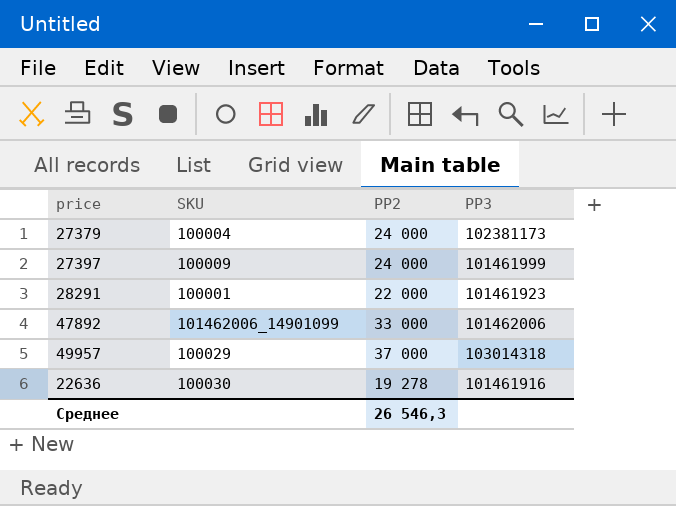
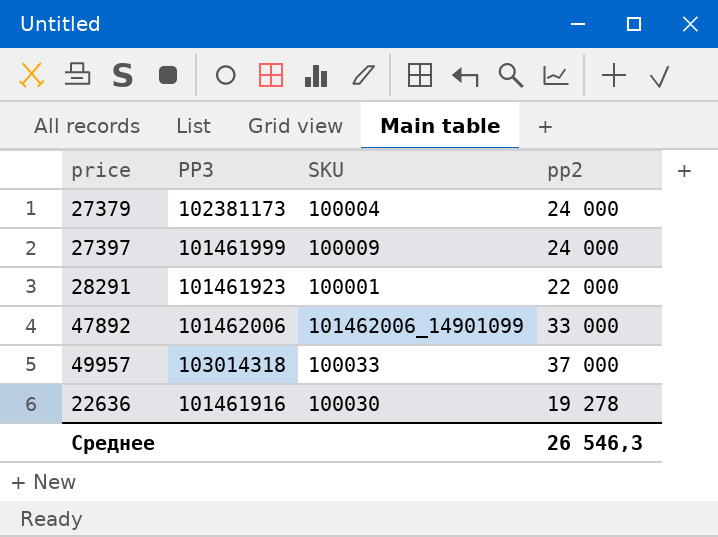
column PP3 | position: 4 -> 2
column name: PP2 -> pp2
49957 | SKU: 100029 -> 100033

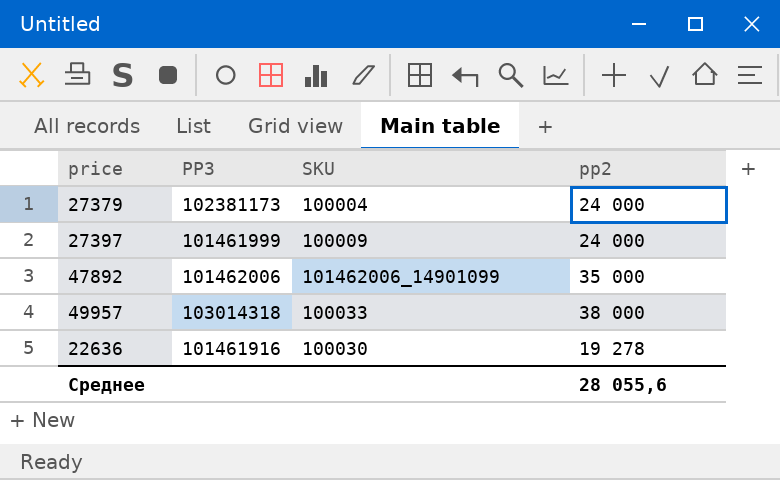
row 28291: 101461923 | 100001 | 22 000 -> none
47892 | pp2: 33 000 -> 35 000
49957 | pp2: 37 000 -> 38 000
Среднее | pp2: 26 546,3 -> 28 055,6

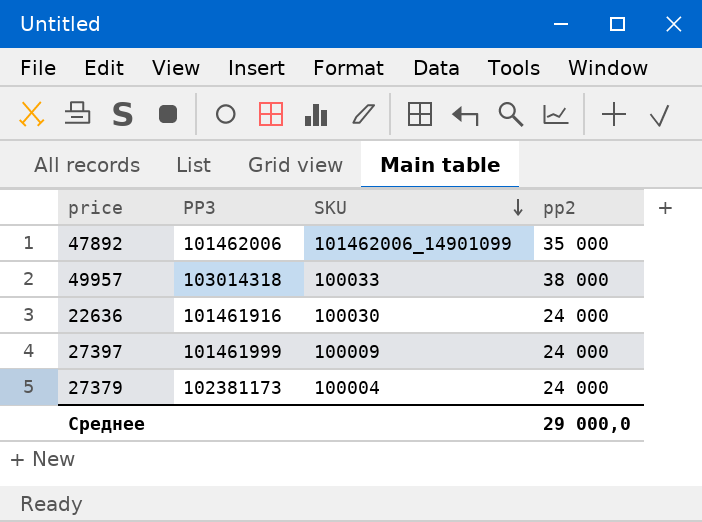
row order: none -> SKU descending
22636 | pp2: 19 278 -> 24 000
Среднее | pp2: 28 055,6 -> 29 000,0

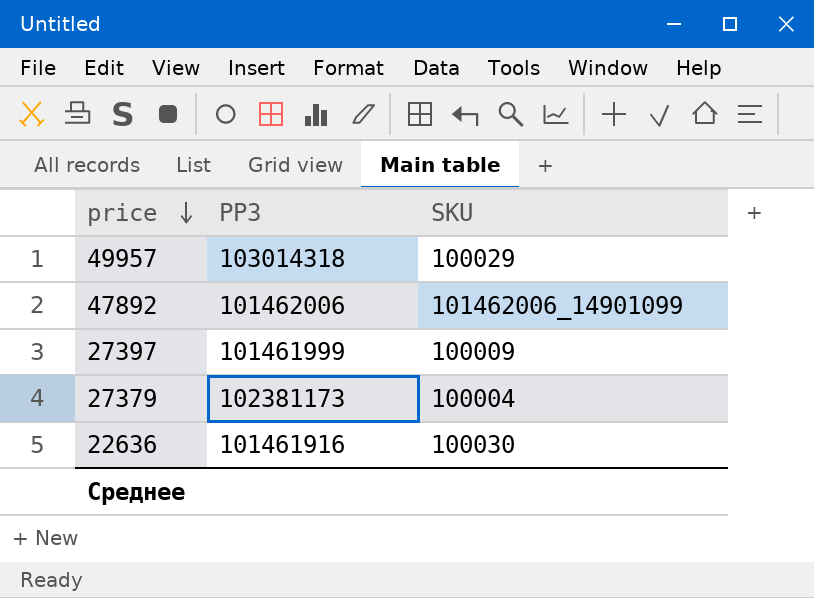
row order: SKU descending -> price descending
column pp2 | position: 4 -> none
49957 | SKU: 100033 -> 100029

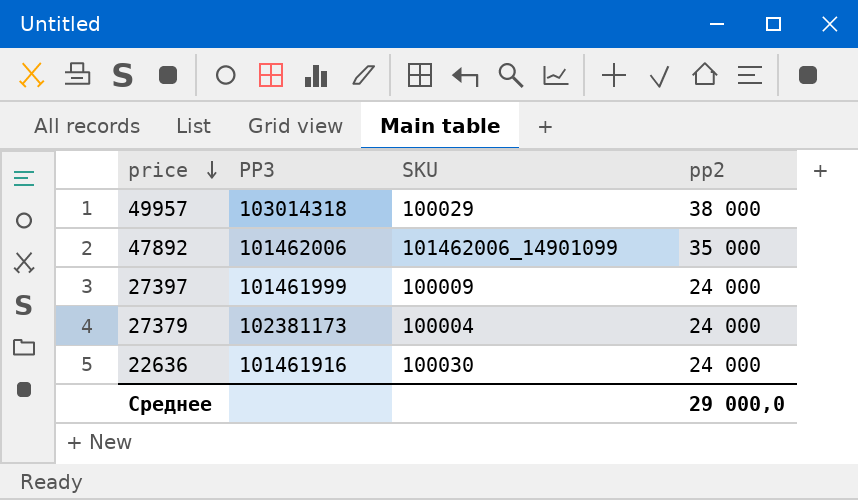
column pp2 | position: none -> 4

